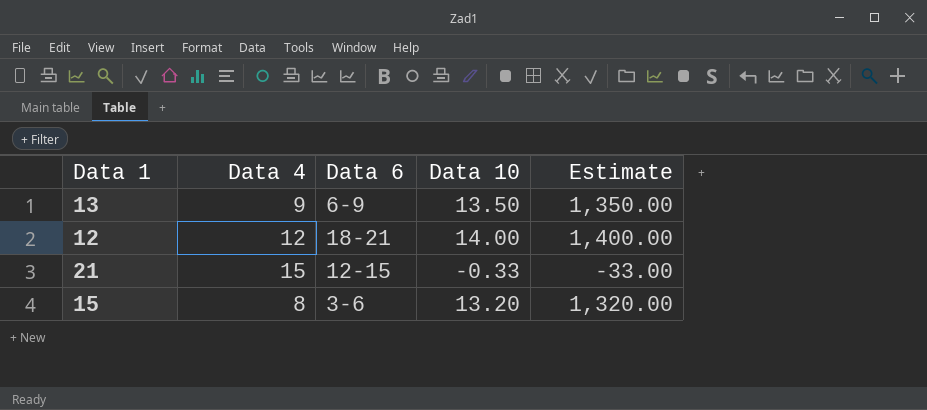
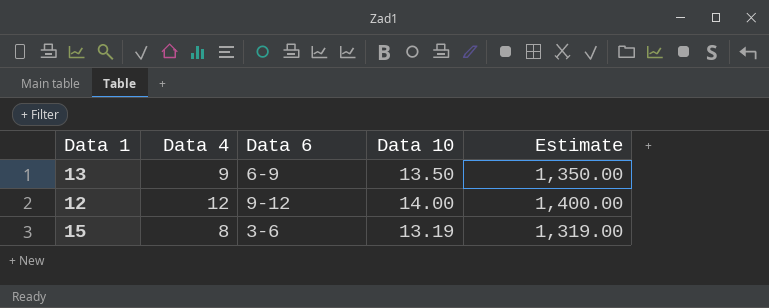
row 21: 15 | 12-15 | -0.33 | -33.00 -> none
12 | Data 6: 18-21 -> 9-12
15 | Data 10: 13.20 -> 13.19
15 | Estimate: 1,320.00 -> 1,319.00

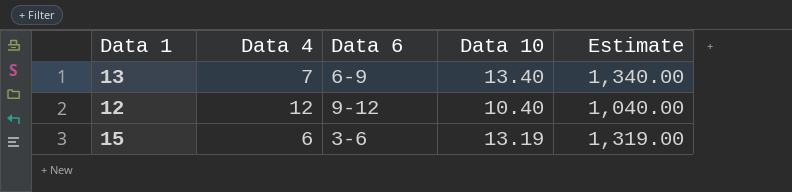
13 | Data 4: 9 -> 7
13 | Data 10: 13.50 -> 13.40
13 | Estimate: 1,350.00 -> 1,340.00
12 | Data 10: 14.00 -> 10.40
12 | Estimate: 1,400.00 -> 1,040.00
15 | Data 4: 8 -> 6

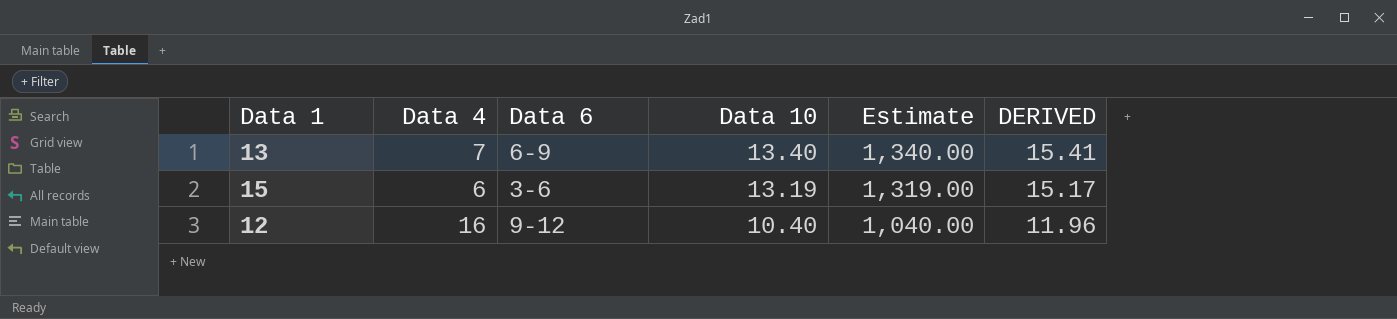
row order: none -> Data 10 descending
column DERIVED | formula: none -> [Data 10] * 1.15
12 | Data 4: 12 -> 16

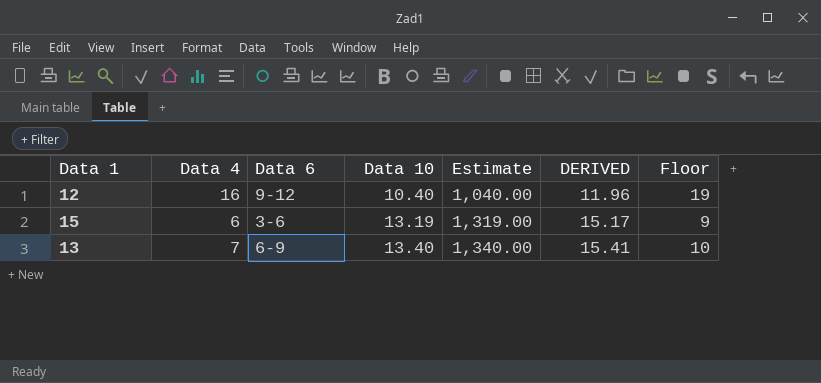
row order: Data 10 descending -> Data 10 ascending
column Floor | formula: none -> [Data 4] + 3

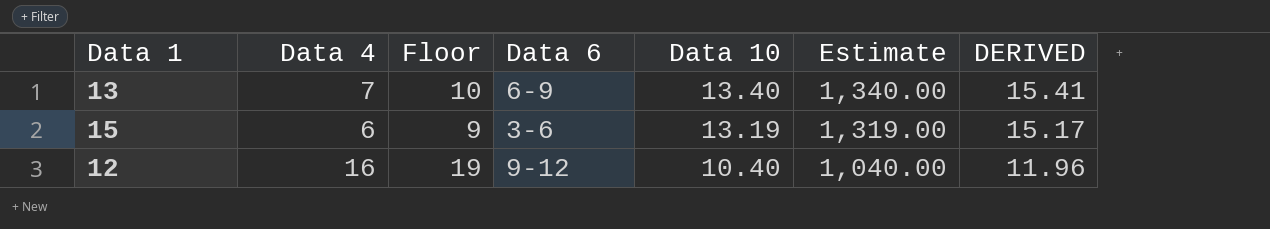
row order: Data 10 ascending -> Data 10 descending
column Floor | position: 7 -> 3

